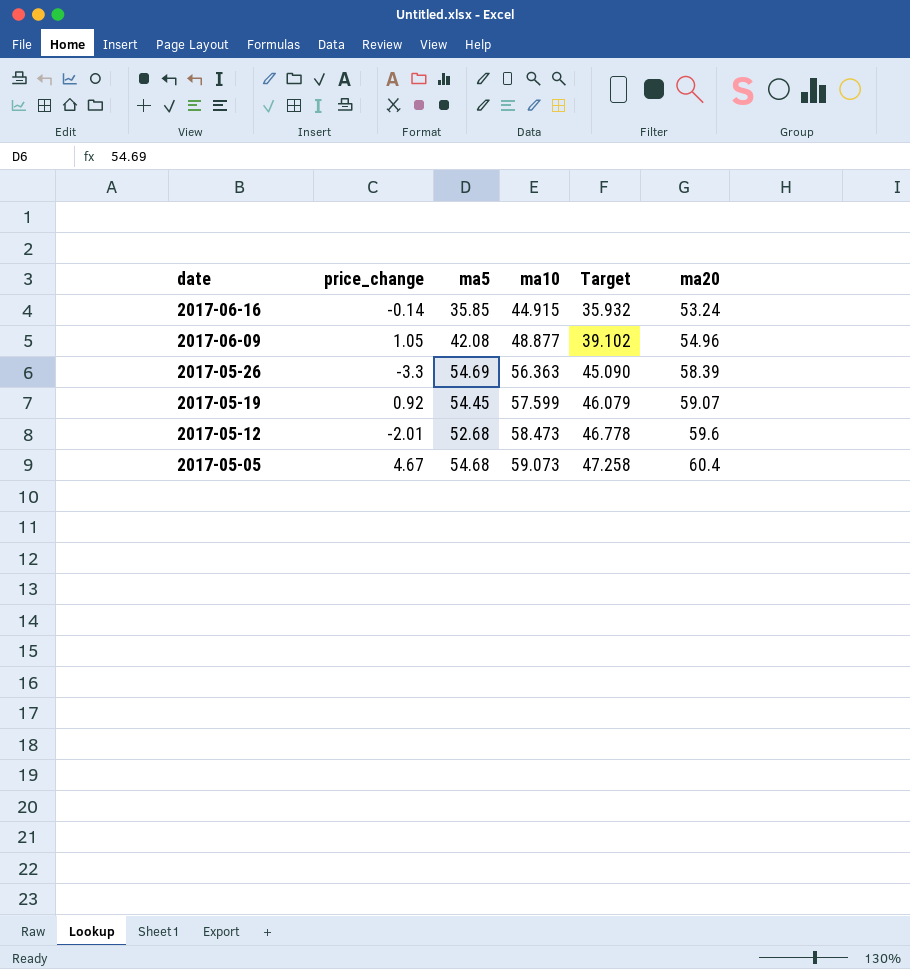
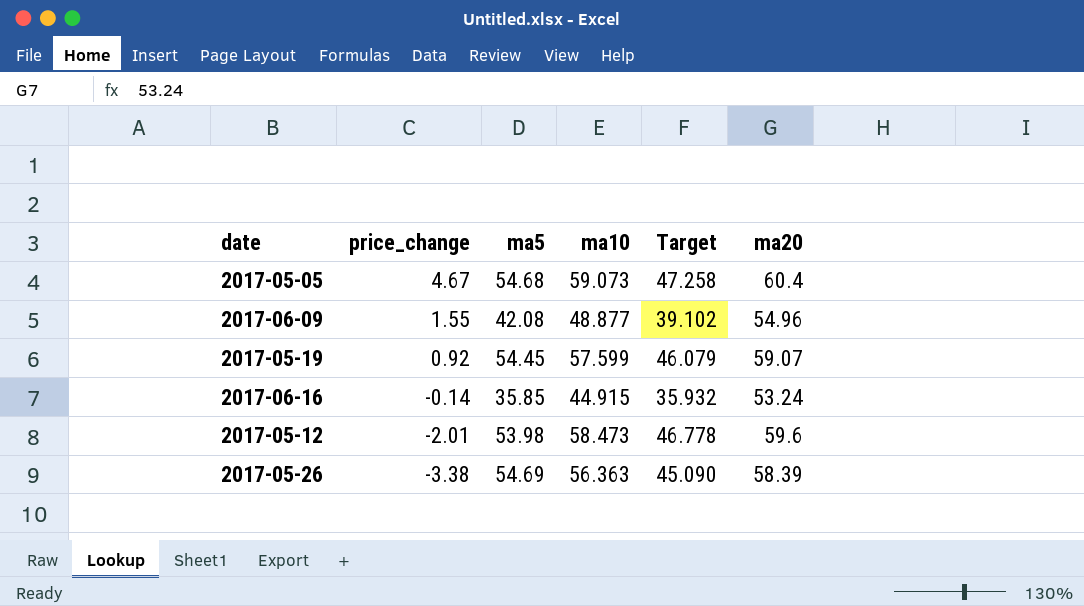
row order: date descending -> price_change descending
2017-06-09 | price_change: 1.05 -> 1.55
2017-05-12 | ma5: 52.68 -> 53.98
2017-05-26 | price_change: -3.3 -> -3.38

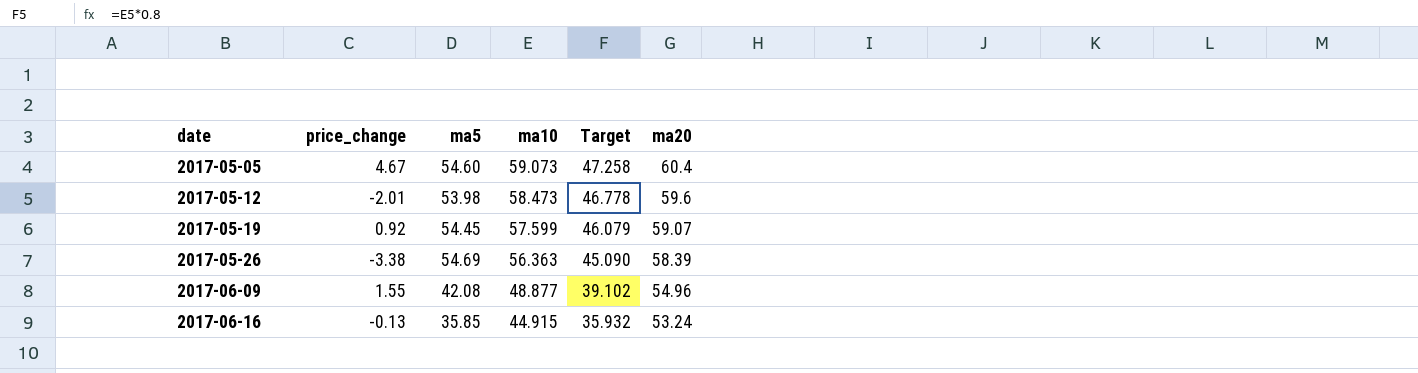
row order: price_change descending -> date ascending
2017-05-05 | ma5: 54.68 -> 54.60
2017-06-16 | price_change: -0.14 -> -0.13

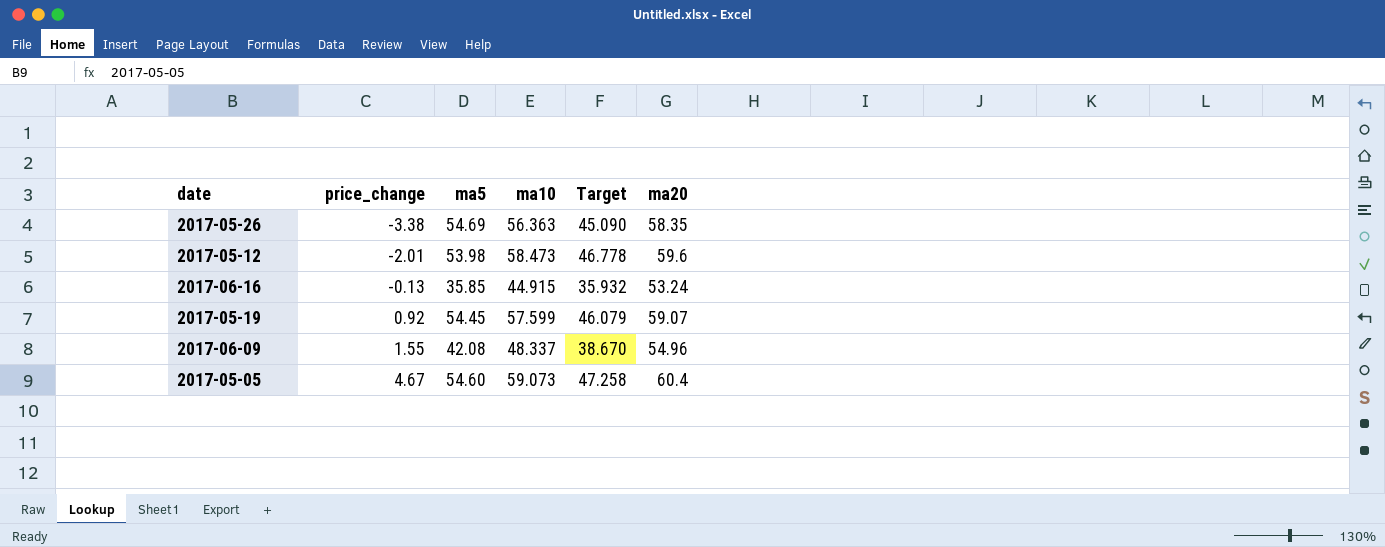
row order: date ascending -> price_change ascending
2017-05-26 | ma20: 58.39 -> 58.35
2017-06-09 | ma10: 48.877 -> 48.337
2017-06-09 | Target: 39.102 -> 38.670

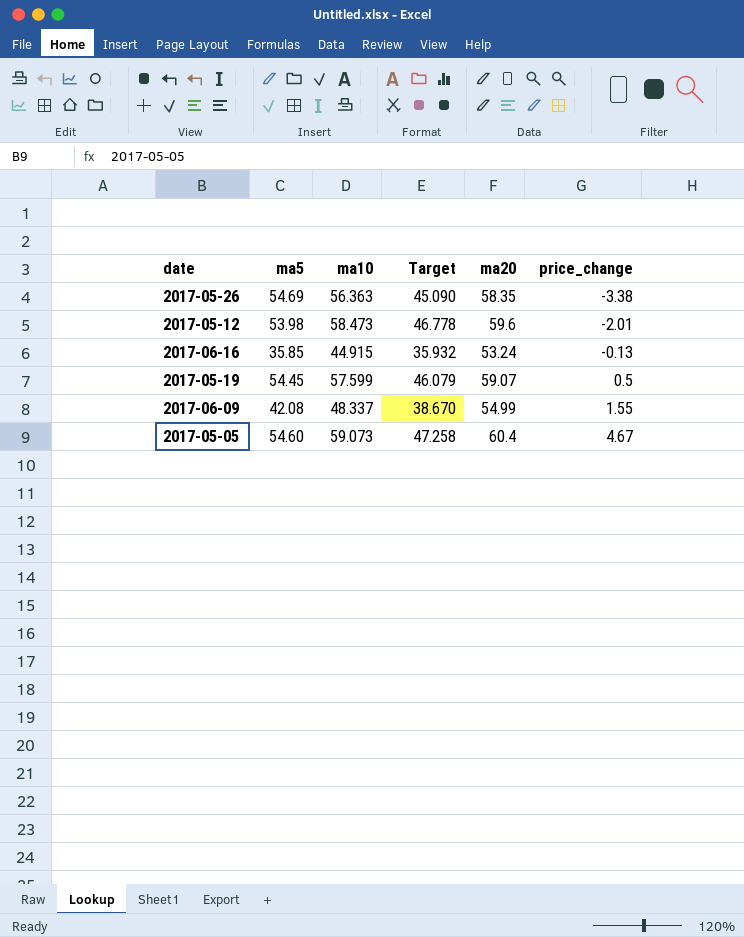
column price_change | position: 2 -> 6
2017-05-19 | price_change: 0.92 -> 0.5
2017-06-09 | ma20: 54.96 -> 54.99

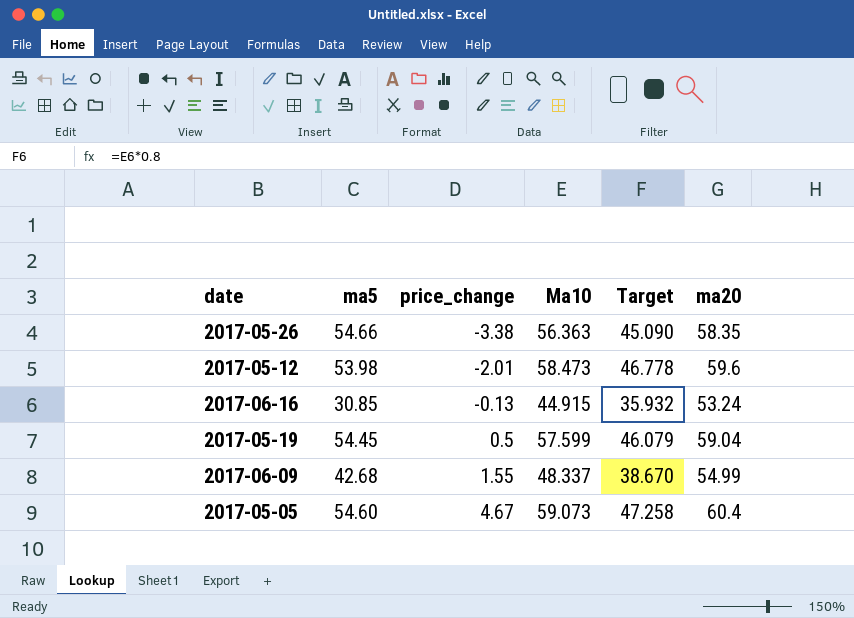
column price_change | position: 6 -> 3
column name: ma10 -> Ma10
2017-05-26 | ma5: 54.69 -> 54.66
2017-06-16 | ma5: 35.85 -> 30.85
2017-05-19 | ma20: 59.07 -> 59.04
2017-06-09 | ma5: 42.08 -> 42.68

